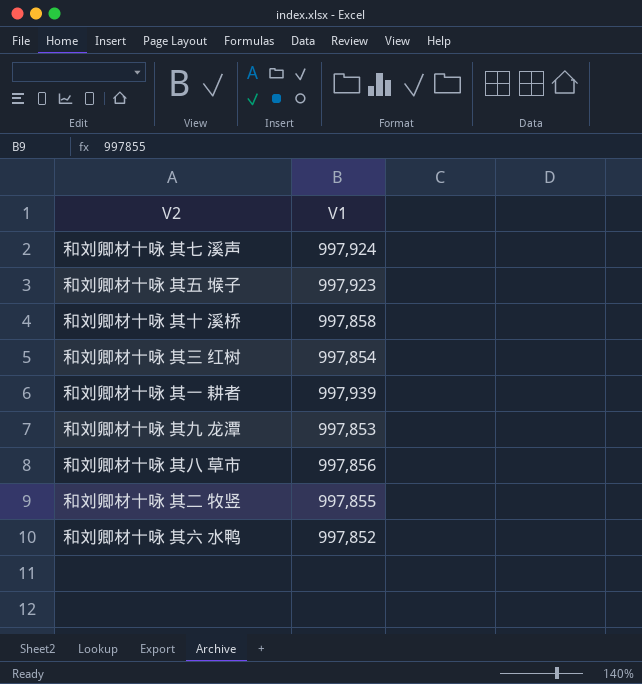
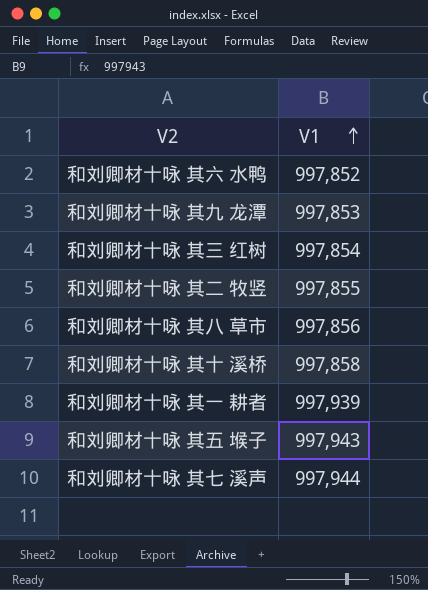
row order: none -> V1 ascending
和刘卿材十咏 其五 堠子 | V1: 997,923 -> 997,943
和刘卿材十咏 其七 溪声 | V1: 997,924 -> 997,944

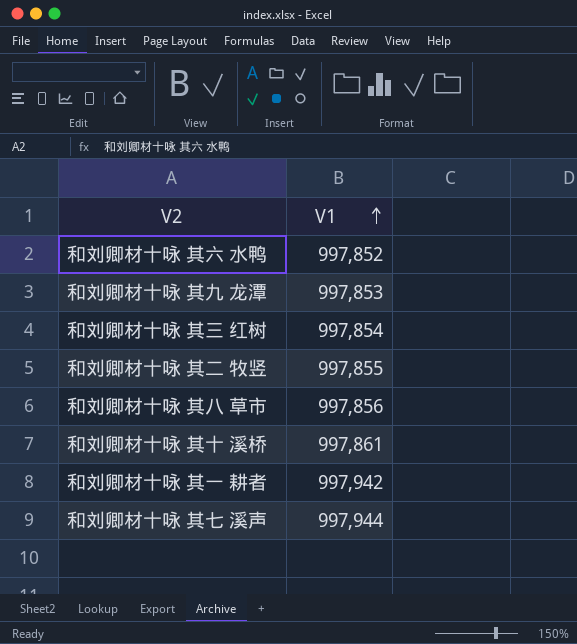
row 和刘卿材十咏 其五 堠子: 997,943 -> none
和刘卿材十咏 其十 溪桥 | V1: 997,858 -> 997,861
和刘卿材十咏 其一 耕者 | V1: 997,939 -> 997,942

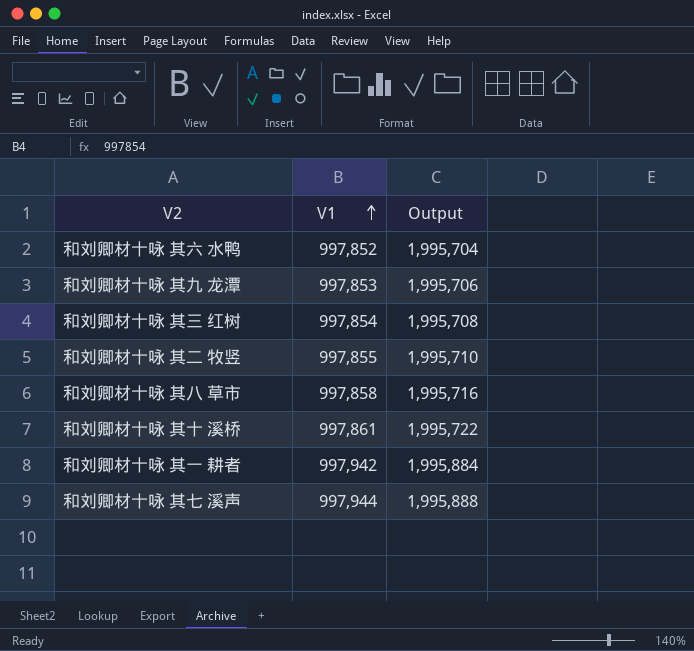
column Output | formula: none -> [V1] * 2
和刘卿材十咏 其八 草市 | V1: 997,856 -> 997,858

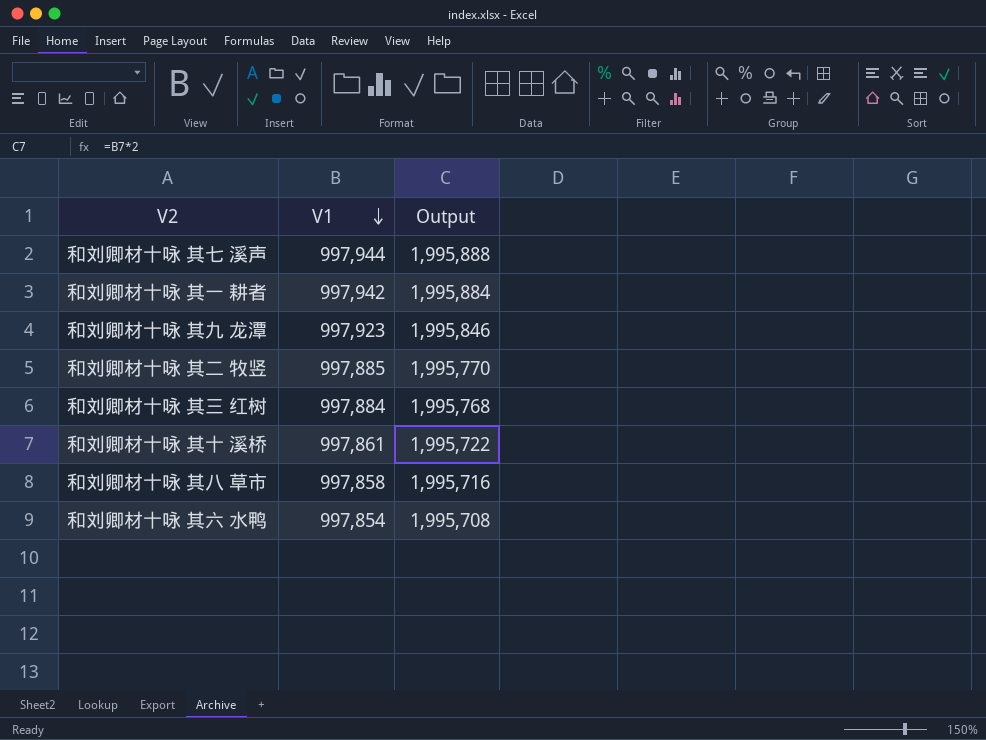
row order: V1 ascending -> V1 descending
和刘卿材十咏 其九 龙潭 | V1: 997,853 -> 997,923
和刘卿材十咏 其九 龙潭 | Output: 1,995,706 -> 1,995,846
和刘卿材十咏 其二 牧竖 | V1: 997,855 -> 997,885
和刘卿材十咏 其二 牧竖 | Output: 1,995,710 -> 1,995,770
和刘卿材十咏 其三 红树 | V1: 997,854 -> 997,884
和刘卿材十咏 其三 红树 | Output: 1,995,708 -> 1,995,768
和刘卿材十咏 其六 水鸭 | V1: 997,852 -> 997,854
和刘卿材十咏 其六 水鸭 | Output: 1,995,704 -> 1,995,708

